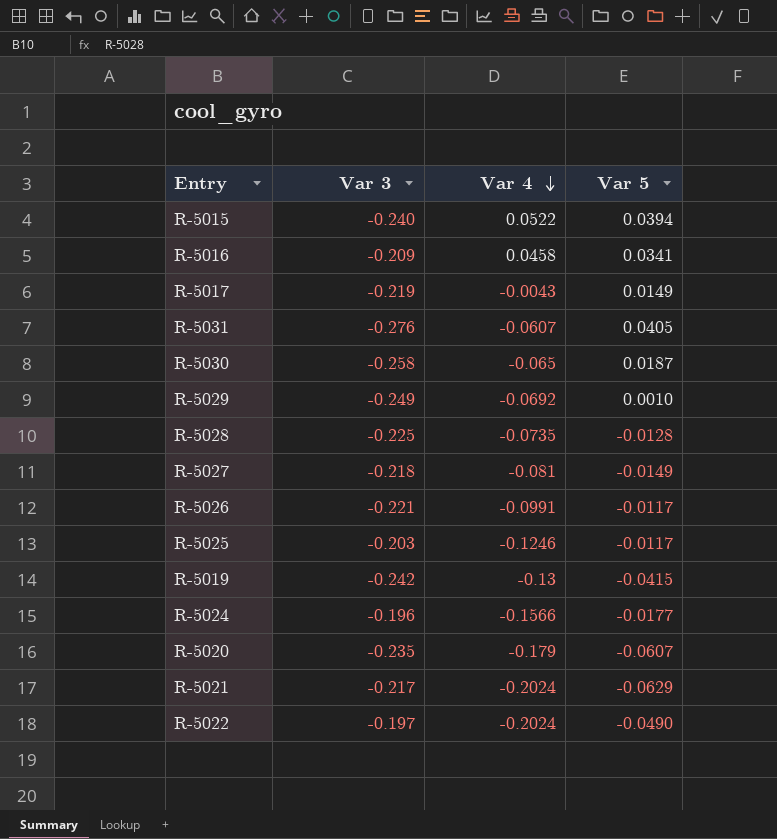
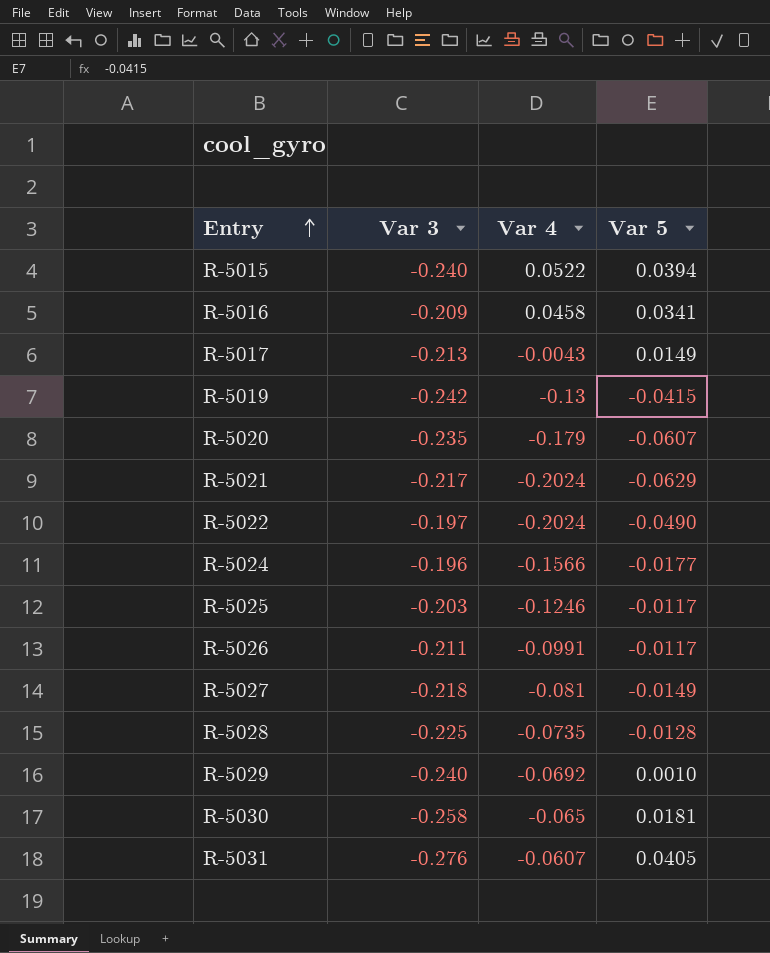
row order: Var 4 descending -> Entry ascending
R-5017 | Var 3: -0.219 -> -0.213
R-5026 | Var 3: -0.221 -> -0.211
R-5029 | Var 3: -0.249 -> -0.240
R-5030 | Var 5: 0.0187 -> 0.0181

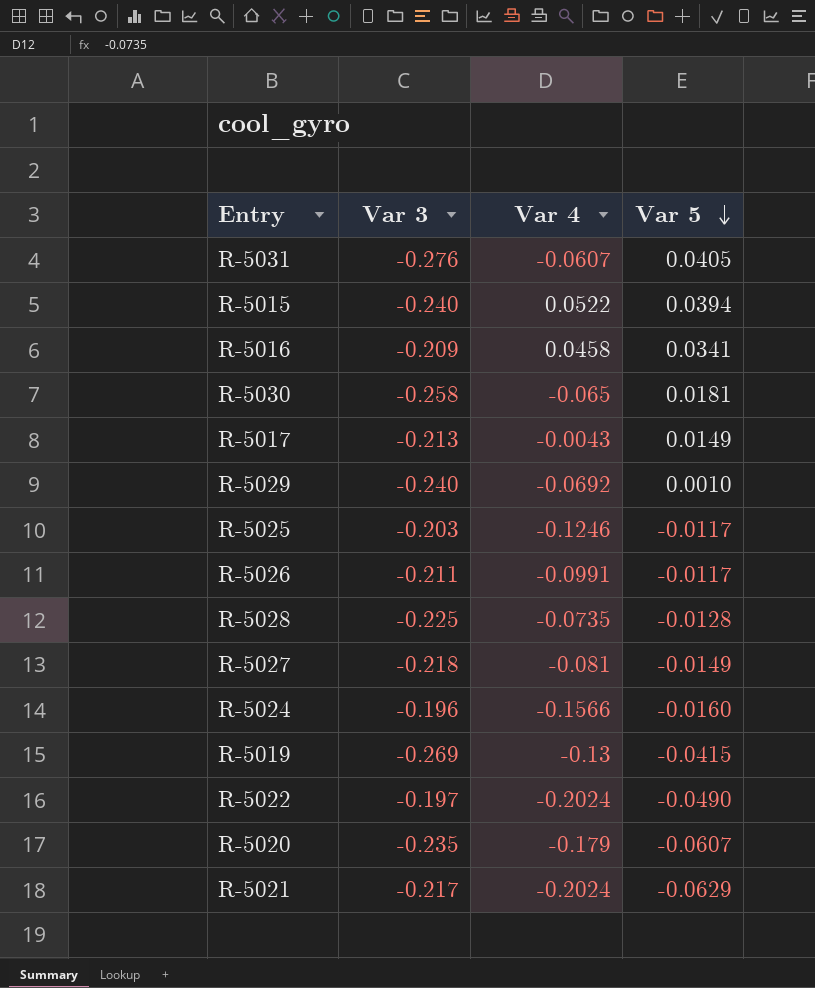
row order: Entry ascending -> Var 5 descending
R-5024 | Var 5: -0.0177 -> -0.0160
R-5019 | Var 3: -0.242 -> -0.269

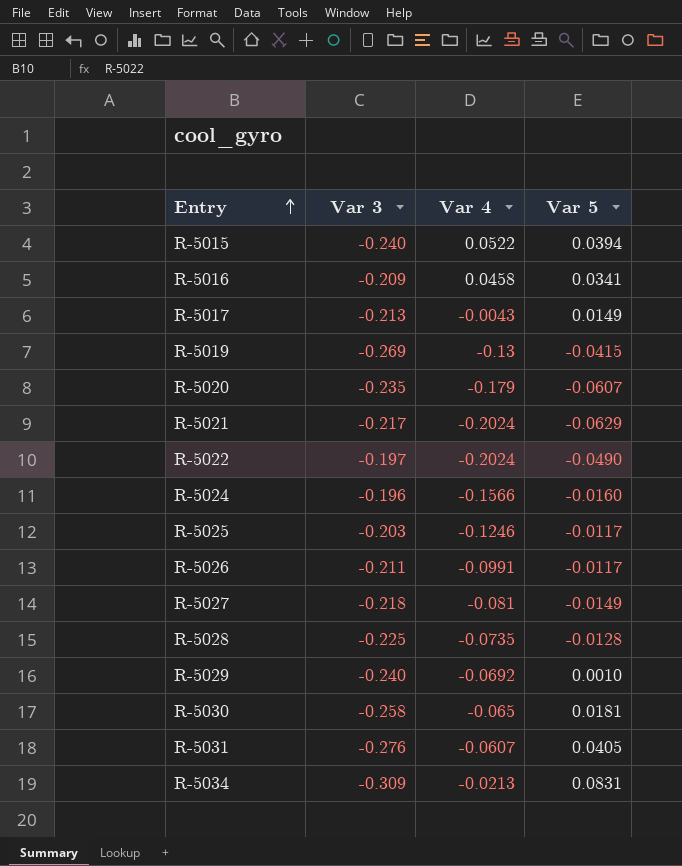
row order: Var 5 descending -> Entry ascending
row R-5034: none -> -0.309 | -0.0213 | 0.0831

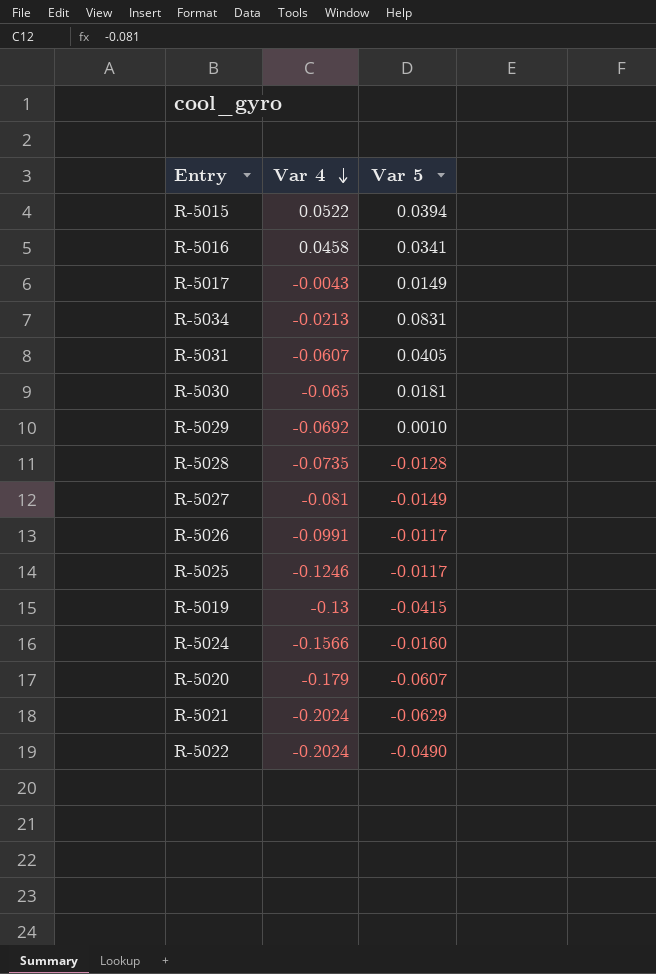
row order: Entry ascending -> Var 4 descending
column Var 3 | position: 2 -> none

